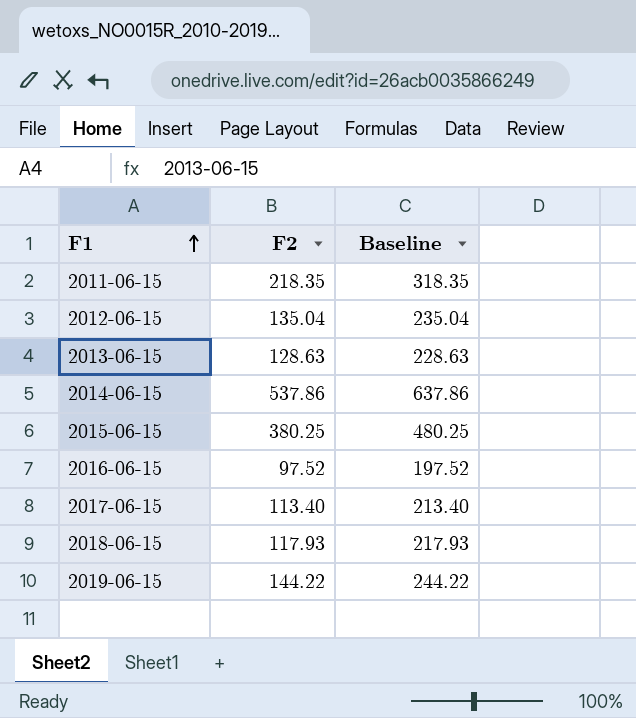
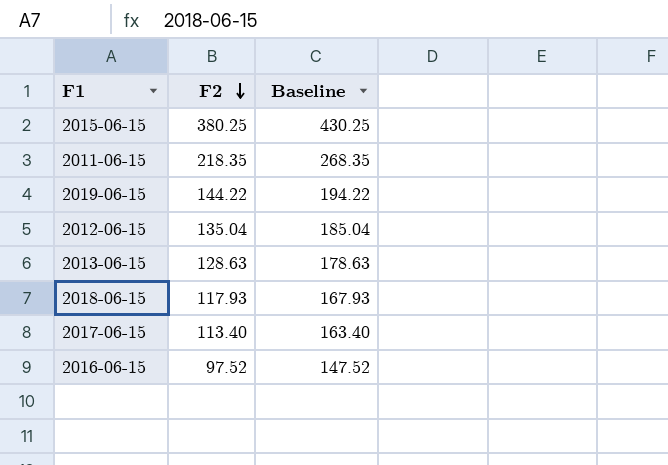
row order: F1 ascending -> F2 descending
column Baseline | formula: [F2] + 100 -> [F2] + 50
row 2014-06-15: 537.86 | 637.86 -> none

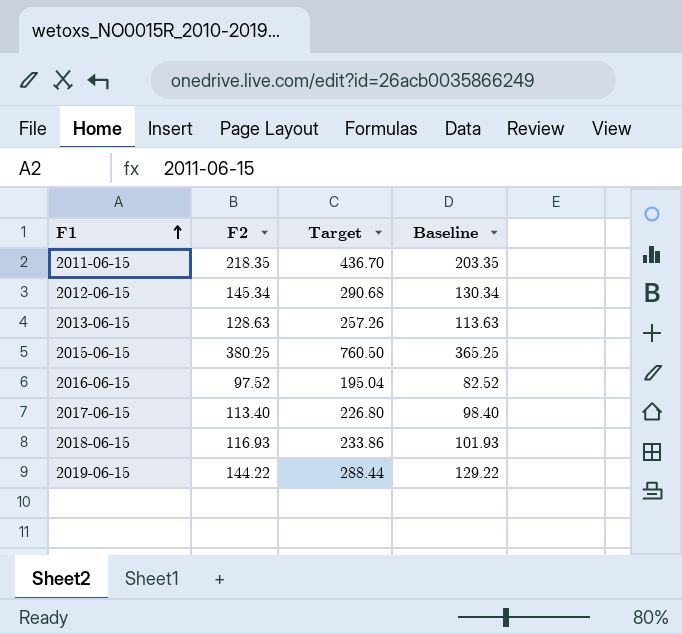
row order: F2 descending -> F1 ascending
column Target | formula: none -> [F2] * 2
column Baseline | formula: [F2] + 50 -> [F2] - 15
2012-06-15 | F2: 135.04 -> 145.34
2018-06-15 | F2: 117.93 -> 116.93

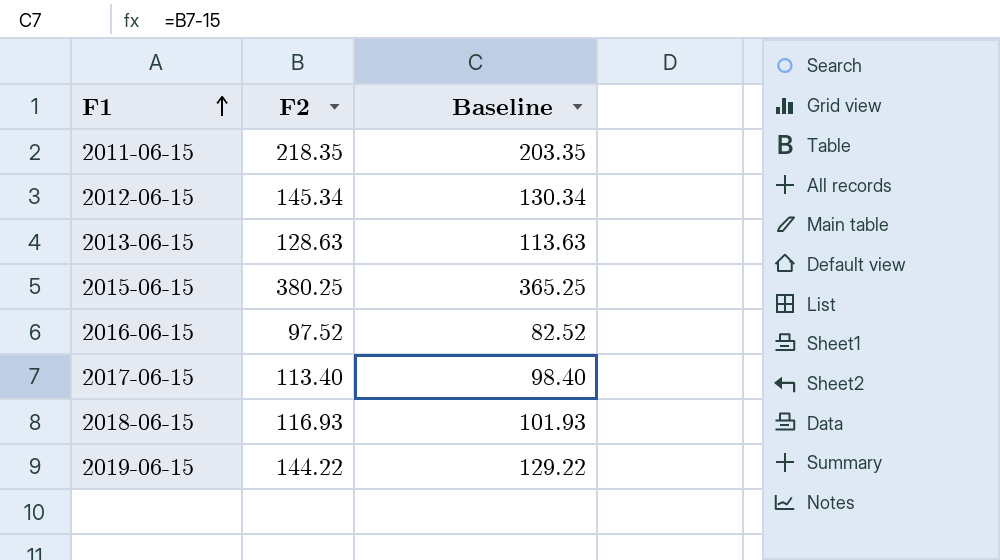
column Target | formula: [F2] * 2 -> none

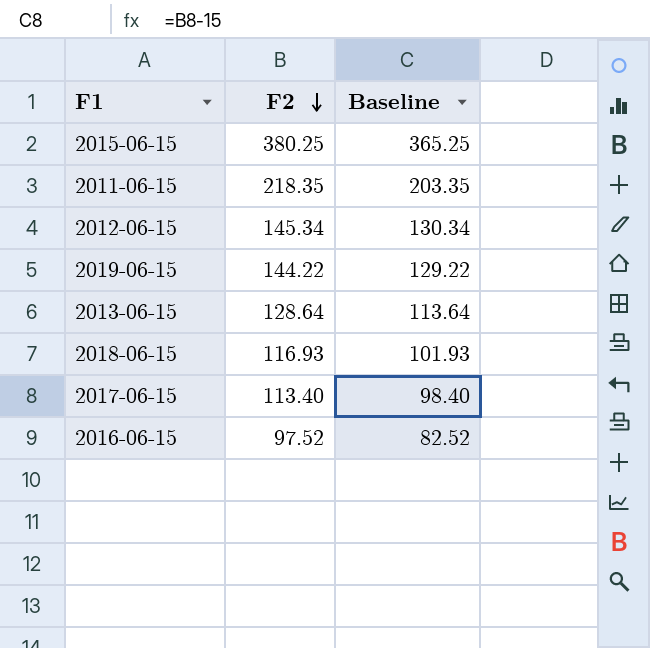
row order: F1 ascending -> F2 descending
2013-06-15 | F2: 128.63 -> 128.64
2013-06-15 | Baseline: 113.63 -> 113.64

